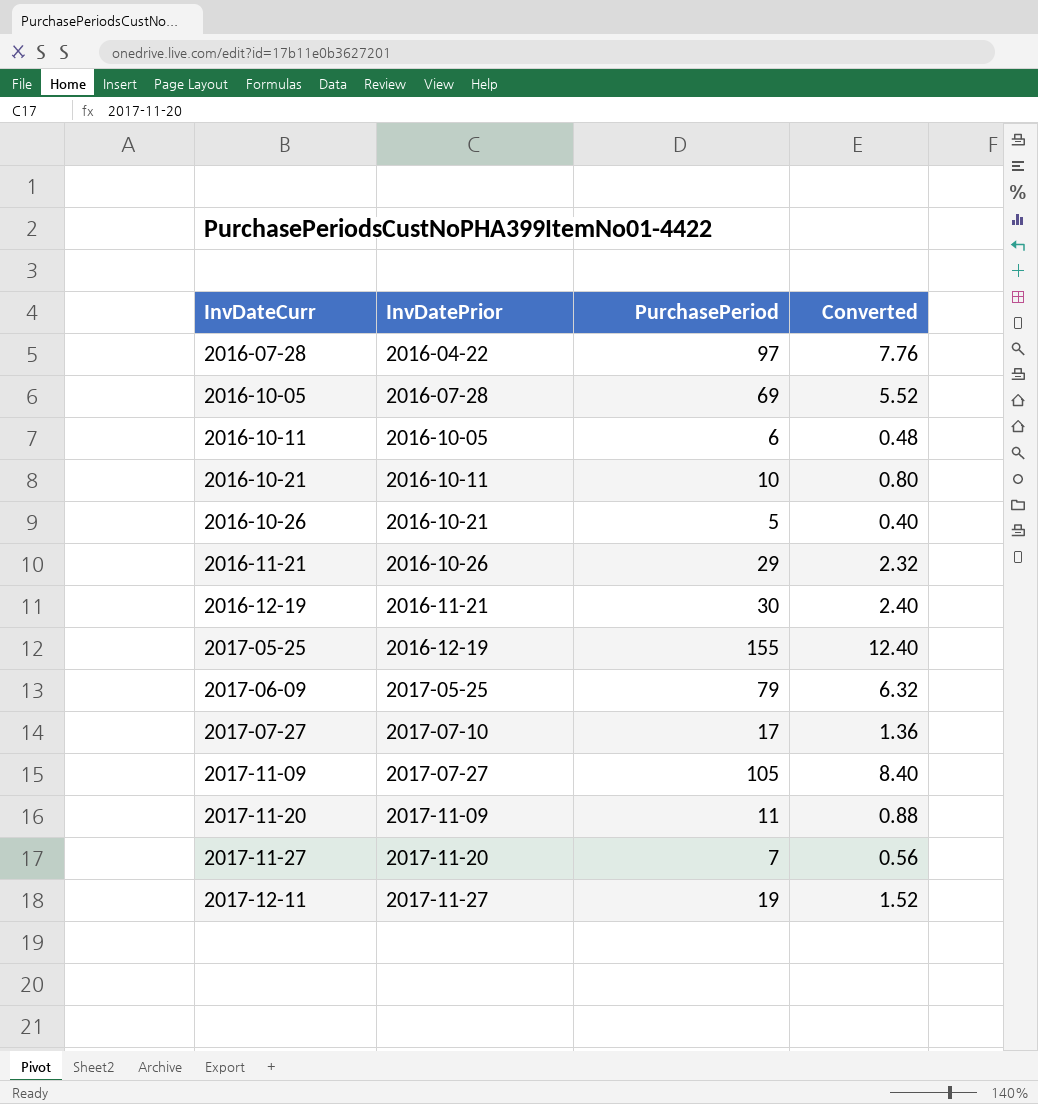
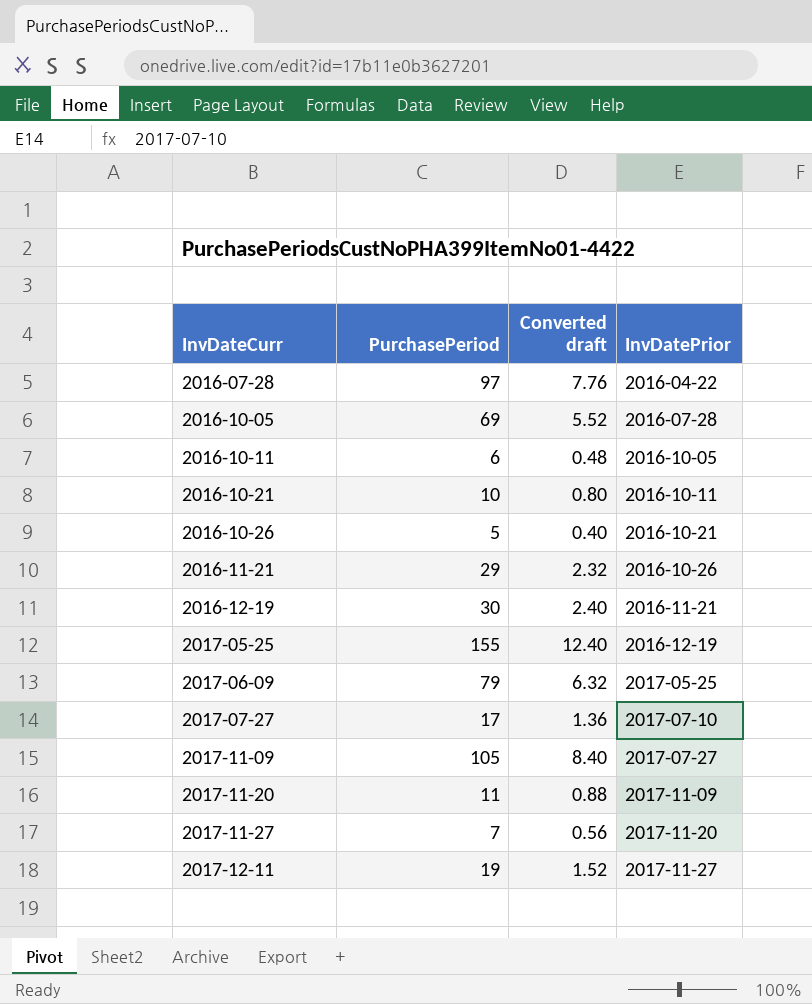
column name: Converted -> Converted draft
column InvDatePrior | position: 2 -> 4

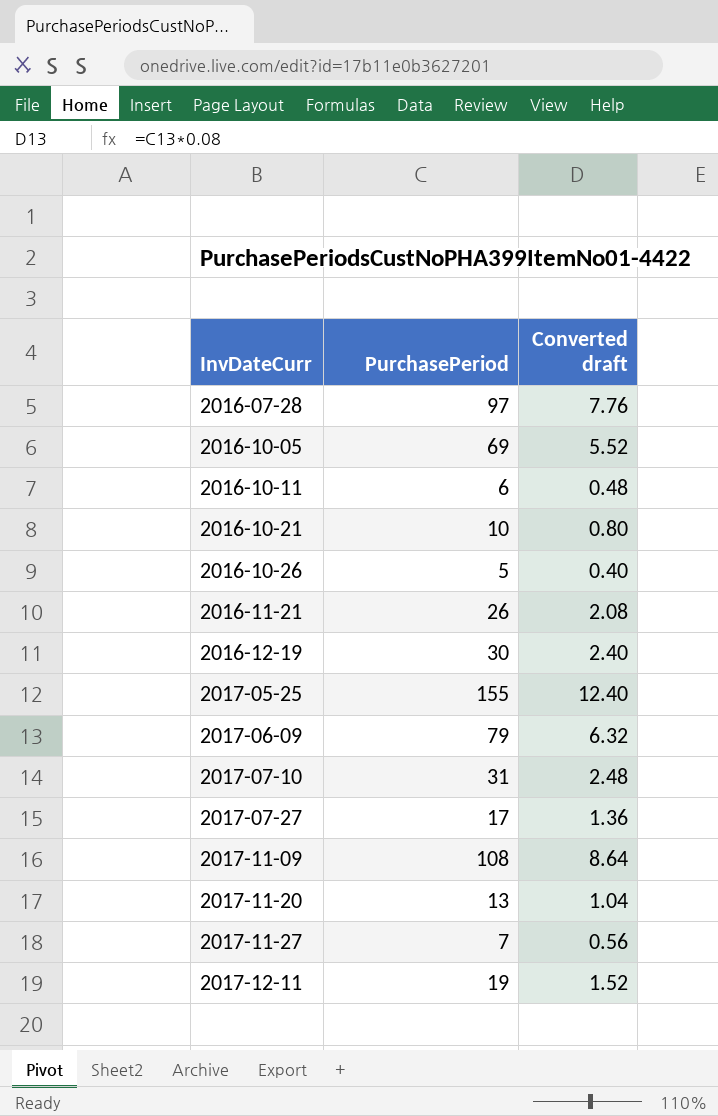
column InvDatePrior | position: 4 -> none
2016-11-21 | PurchasePeriod: 29 -> 26
2016-11-21 | Converted draft: 2.32 -> 2.08
row 2017-07-10: none -> 31 | 2.48
2017-11-09 | PurchasePeriod: 105 -> 108
2017-11-09 | Converted draft: 8.40 -> 8.64
2017-11-20 | PurchasePeriod: 11 -> 13
2017-11-20 | Converted draft: 0.88 -> 1.04

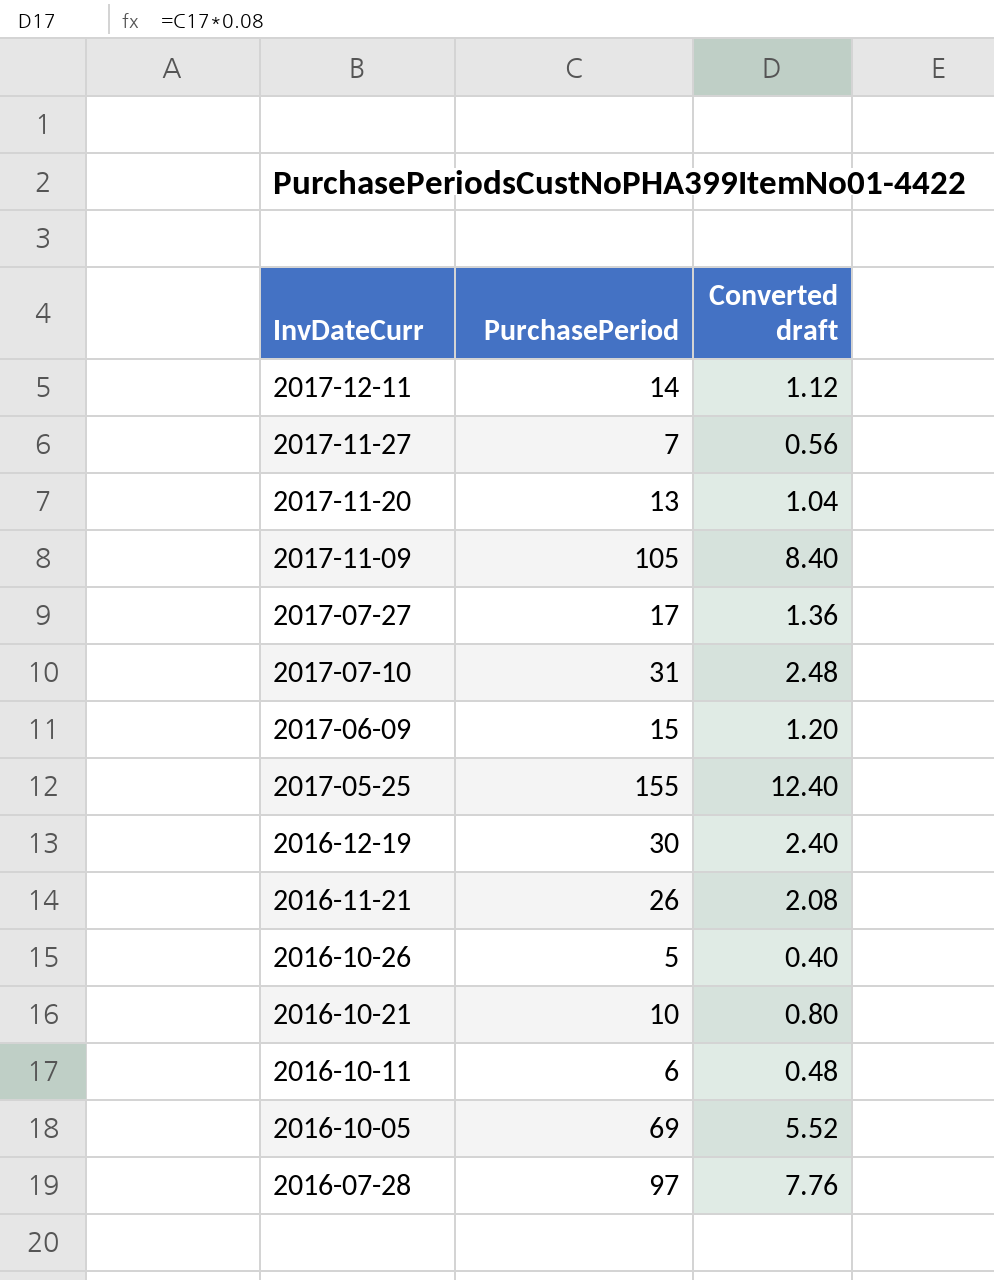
row order: InvDateCurr ascending -> InvDateCurr descending
2017-12-11 | PurchasePeriod: 19 -> 14
2017-12-11 | Converted draft: 1.52 -> 1.12
2017-11-09 | PurchasePeriod: 108 -> 105
2017-11-09 | Converted draft: 8.64 -> 8.40
2017-06-09 | PurchasePeriod: 79 -> 15
2017-06-09 | Converted draft: 6.32 -> 1.20

